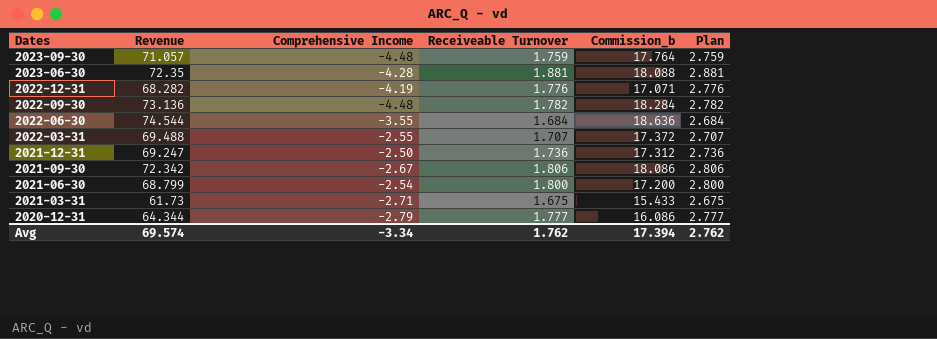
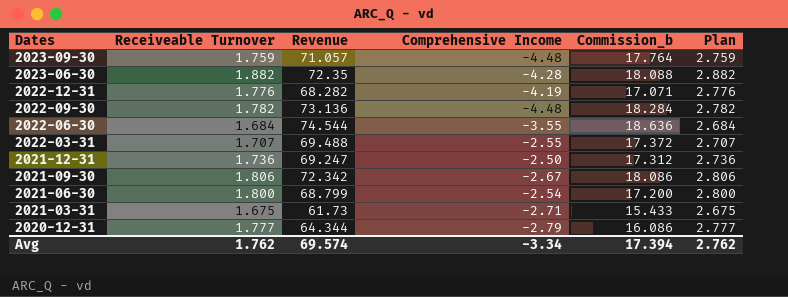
column Receiveable Turnover | position: 4 -> 2
2023-06-30 | Receiveable Turnover: 1.881 -> 1.882
2023-06-30 | Plan: 2.881 -> 2.882

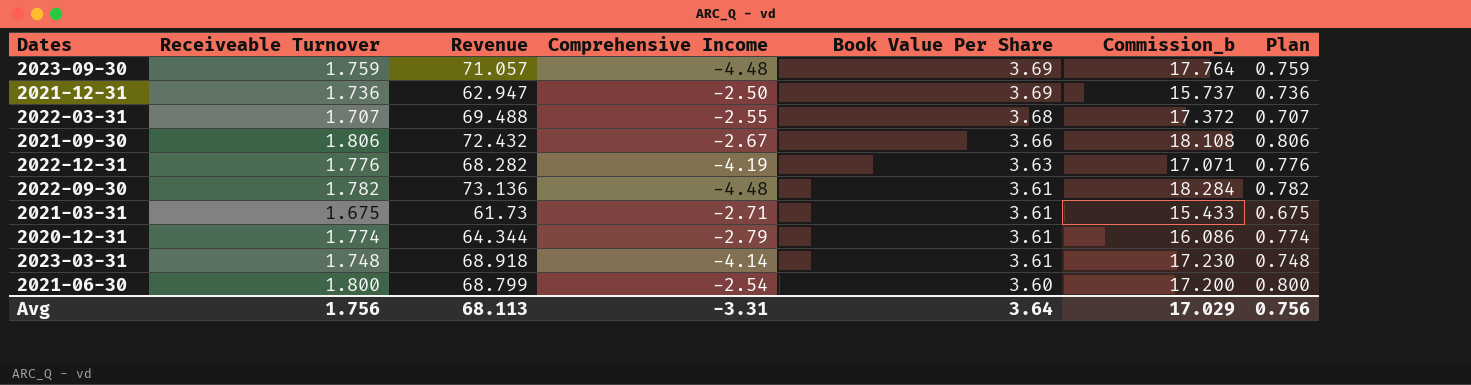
row order: Dates descending -> Book Value Per Share descending
column Book Value Per Share | position: none -> 5
column Plan | formula: [Receiveable Turnover] + 1 -> [Receiveable Turnover] - 1
row 2023-06-30: 1.882 | 72.35 | -4.28 | 18.088 | 2.882 -> none
row 2022-06-30: 1.684 | 74.544 | -3.55 | 18.636 | 2.684 -> none
2021-12-31 | Revenue: 69.247 -> 62.947
2021-12-31 | Commission_b: 17.312 -> 15.737
2021-09-30 | Revenue: 72.342 -> 72.432
2021-09-30 | Commission_b: 18.086 -> 18.108
2020-12-31 | Receiveable Turnover: 1.777 -> 1.774
row 2023-03-31: none -> 1.748 | 68.918 | -4.14 | 3.61 | 17.230 | 0.748
Avg | Receiveable Turnover: 1.762 -> 1.756
Avg | Revenue: 69.574 -> 68.113
Avg | Comprehensive Income: -3.34 -> -3.31
Avg | Commission_b: 17.394 -> 17.029
Avg | Plan: 2.762 -> 0.756

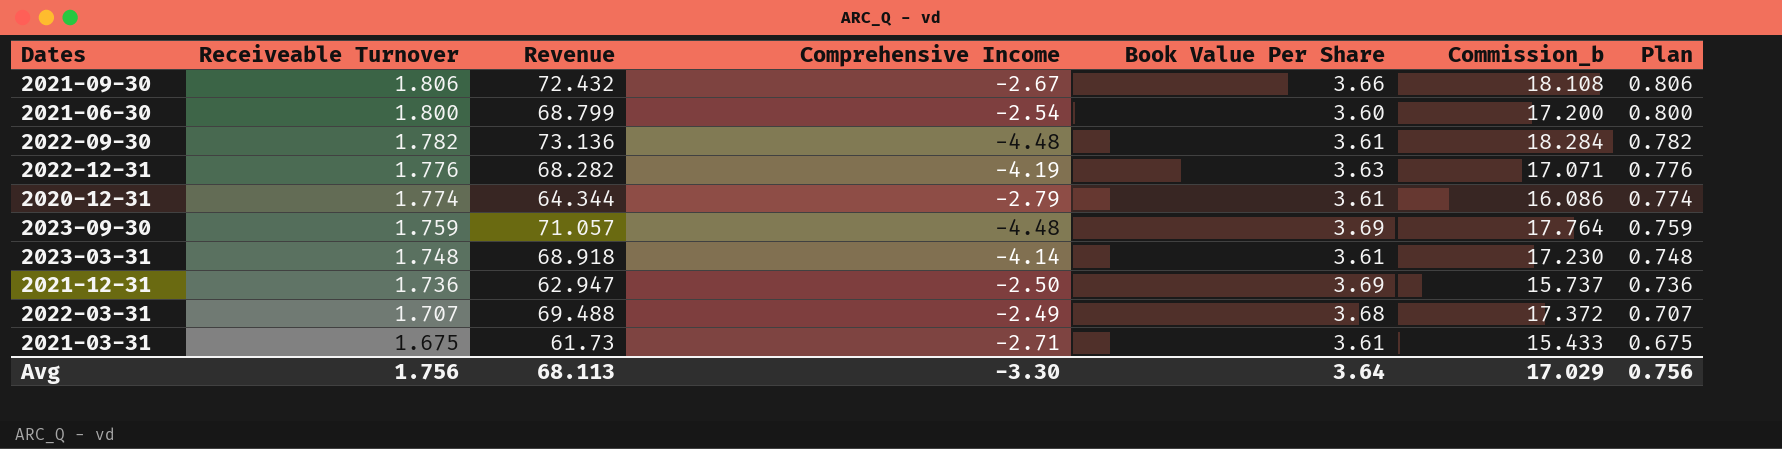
row order: Book Value Per Share descending -> Receiveable Turnover descending
2022-03-31 | Comprehensive Income: -2.55 -> -2.49
Avg | Comprehensive Income: -3.31 -> -3.30

